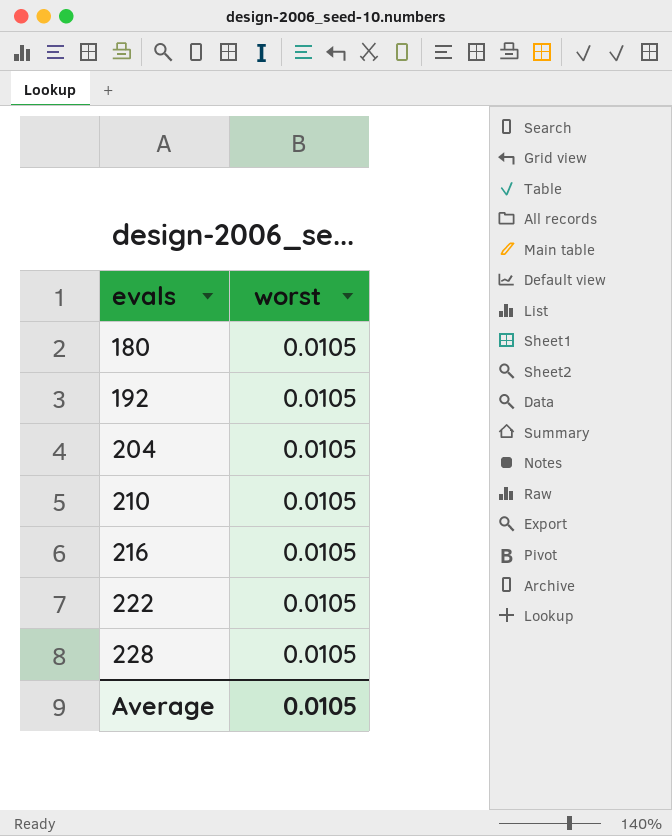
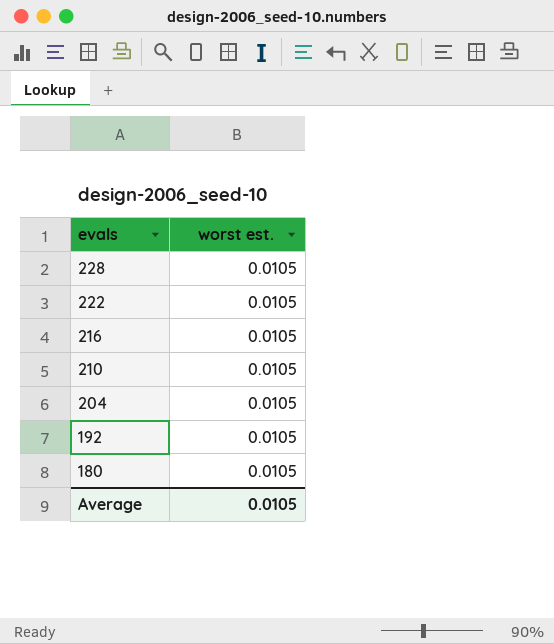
row order: evals ascending -> evals descending
column name: worst -> worst est.

